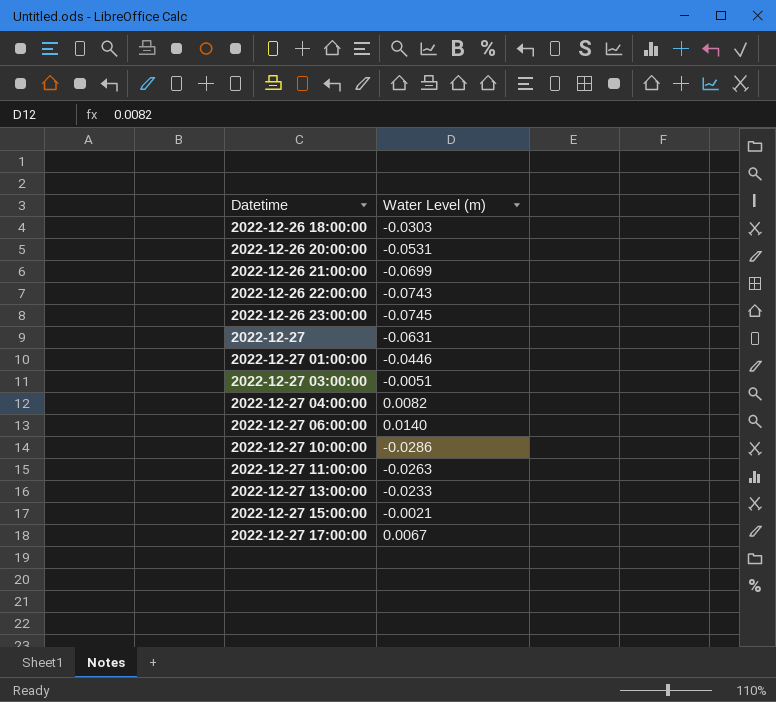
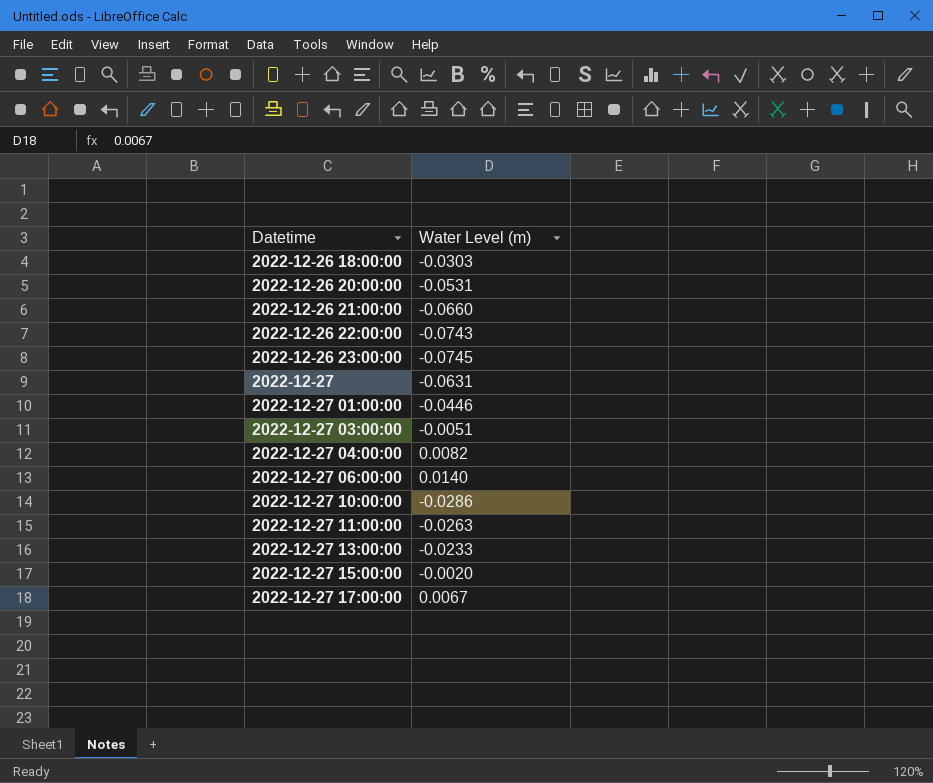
2022-12-26 21:00:00 | Water Level (m): -0.0699 -> -0.0660
2022-12-27 15:00:00 | Water Level (m): -0.0021 -> -0.0020

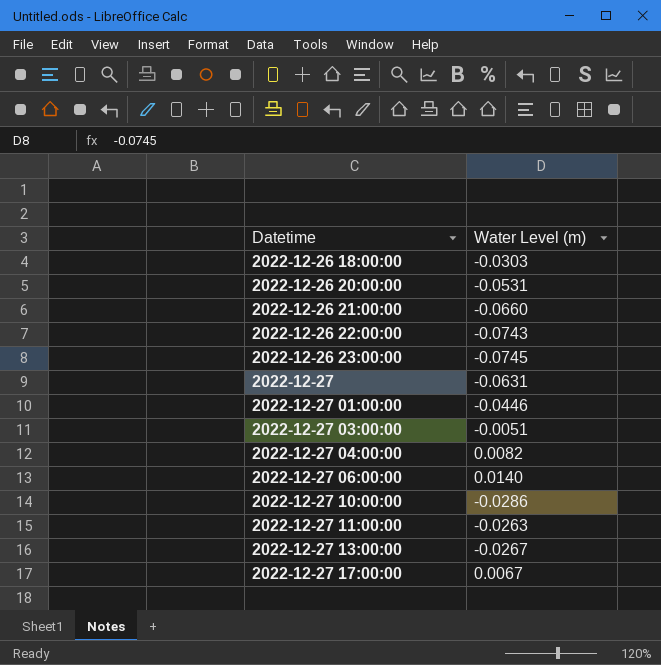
row 2022-12-27 15:00:00: -0.0020 -> none
2022-12-27 13:00:00 | Water Level (m): -0.0233 -> -0.0267

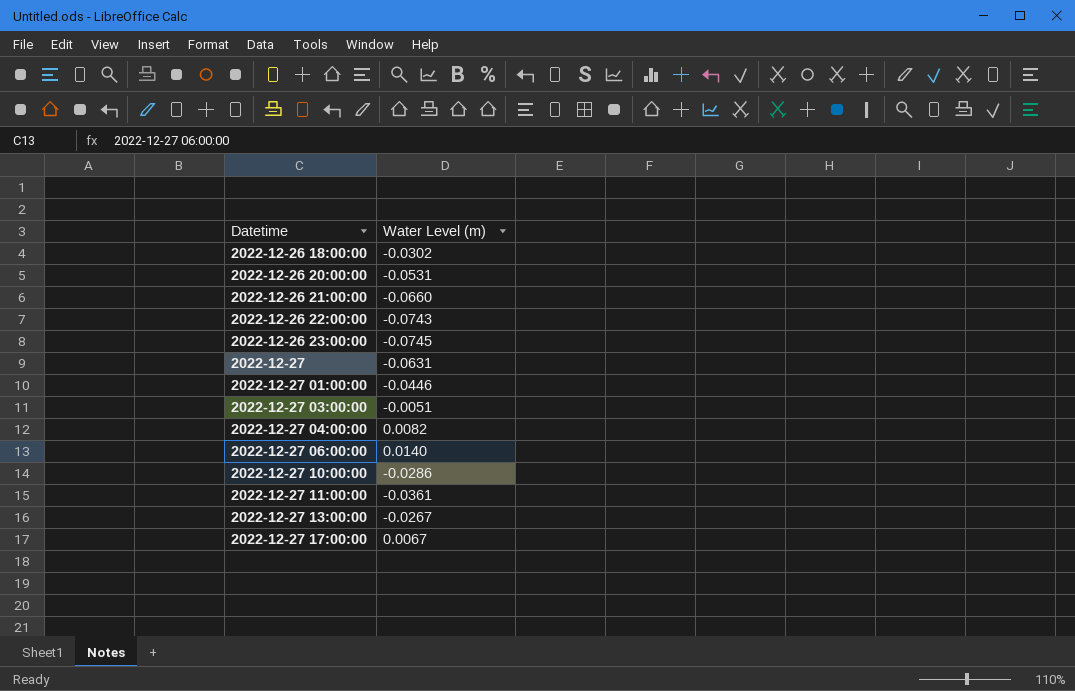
2022-12-26 18:00:00 | Water Level (m): -0.0303 -> -0.0302
2022-12-27 11:00:00 | Water Level (m): -0.0263 -> -0.0361

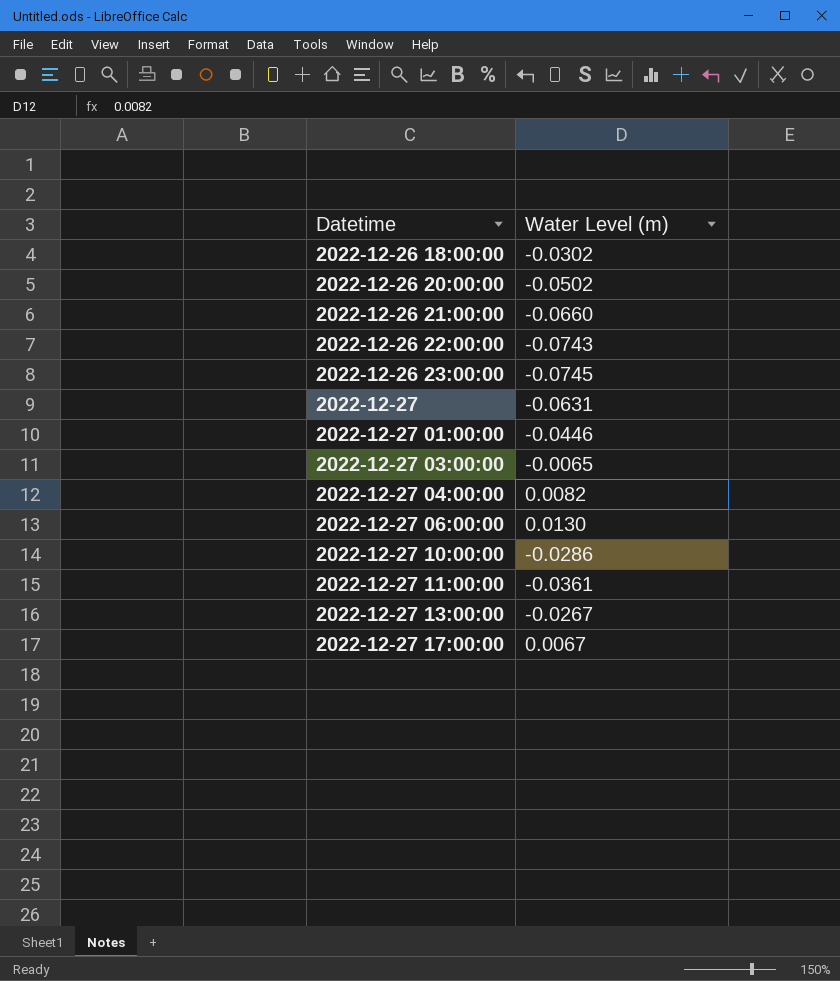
2022-12-26 20:00:00 | Water Level (m): -0.0531 -> -0.0502
2022-12-27 03:00:00 | Water Level (m): -0.0051 -> -0.0065
2022-12-27 06:00:00 | Water Level (m): 0.0140 -> 0.0130

